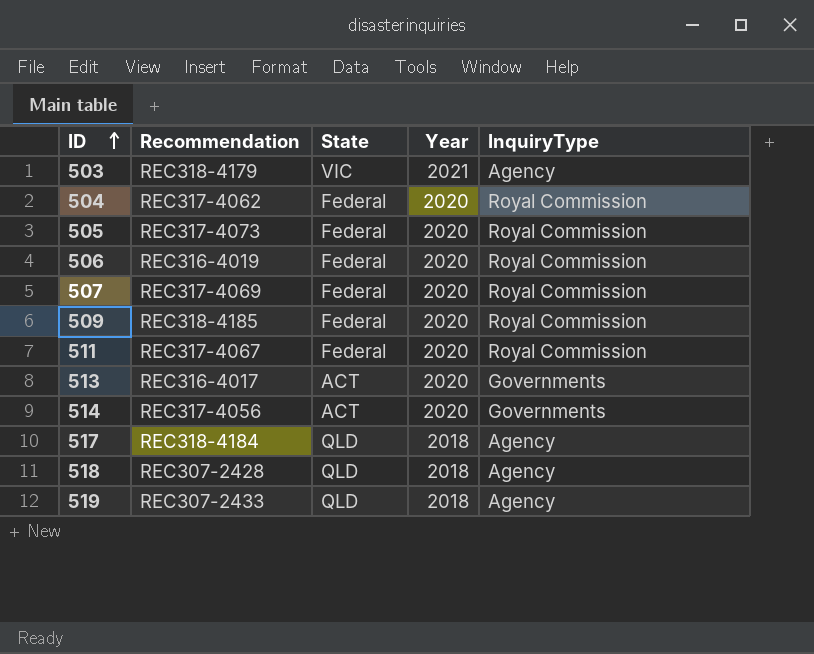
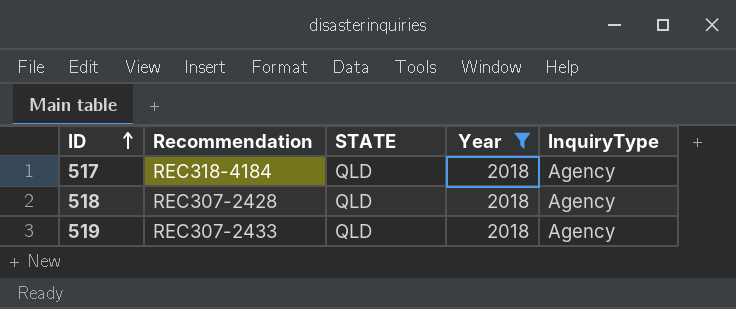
filter: none -> Year = 2018
column name: State -> STATE

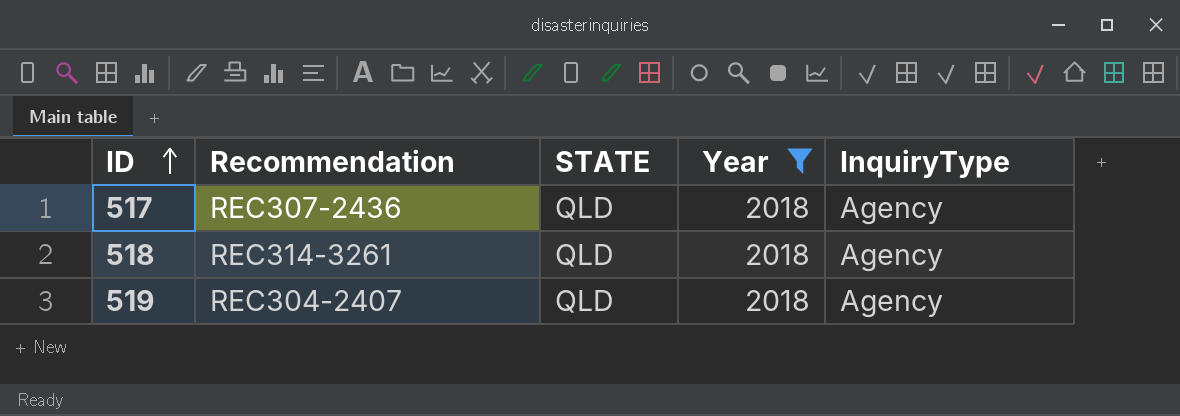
517 | Recommendation: REC318-4184 -> REC307-2436
518 | Recommendation: REC307-2428 -> REC314-3261
519 | Recommendation: REC307-2433 -> REC304-2407

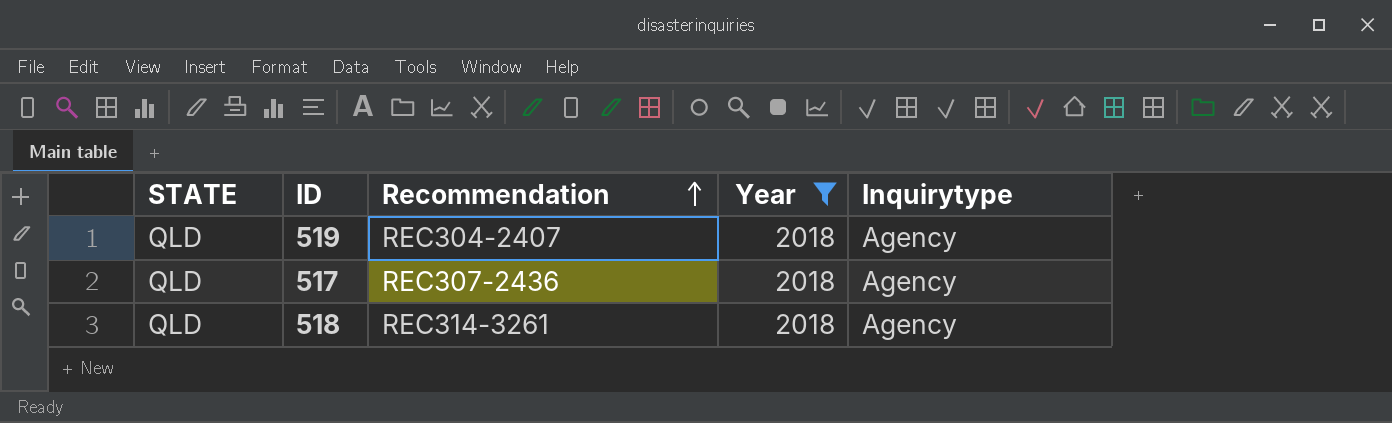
row order: ID ascending -> Recommendation ascending
column STATE | position: 3 -> 1
column name: InquiryType -> Inquirytype

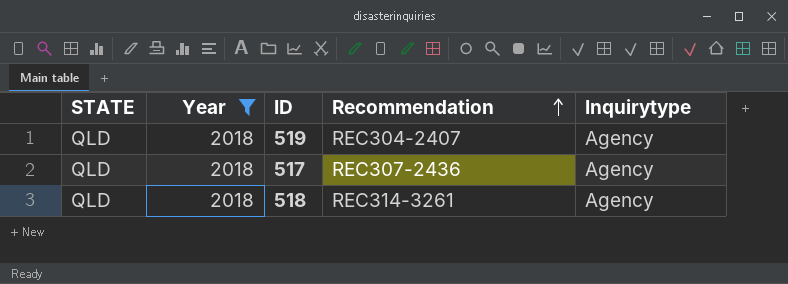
column Year | position: 4 -> 2

